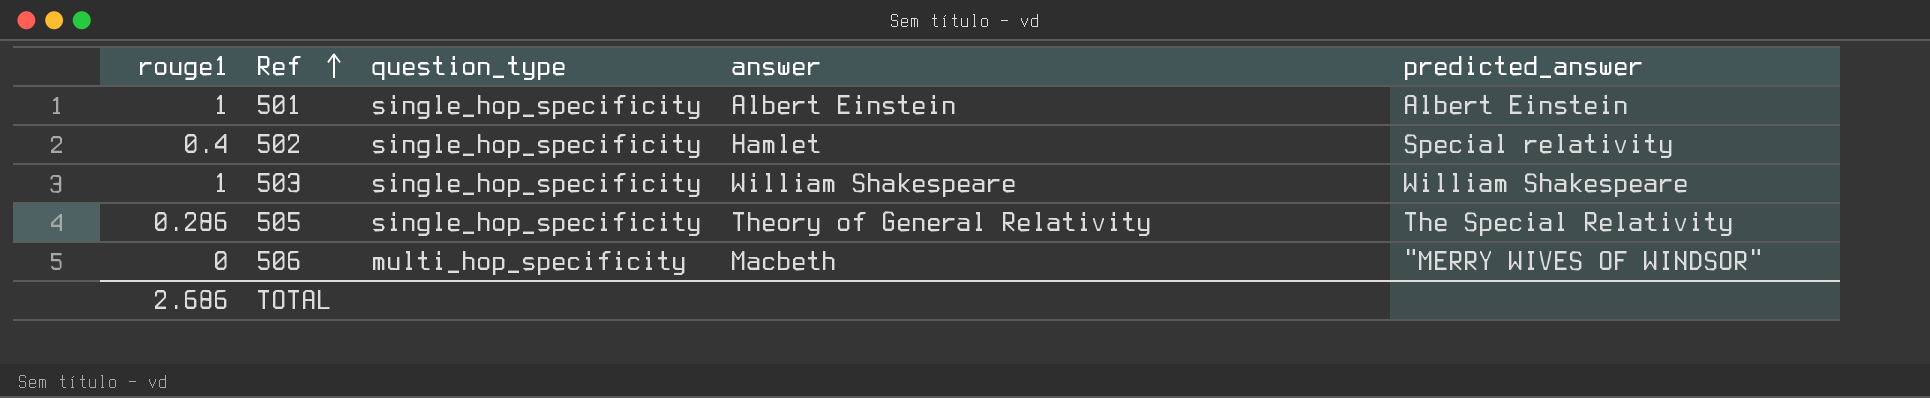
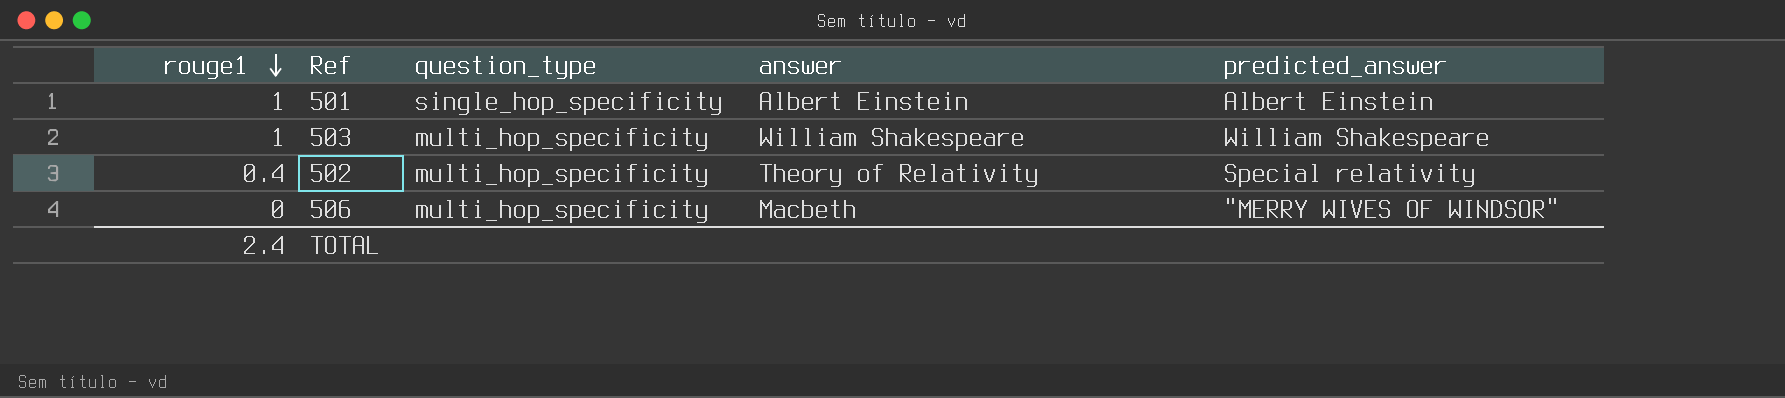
row order: Ref ascending -> rouge1 descending
row 505: 0.286 | single_hop_specificity | Theory of General Relativity | The Special Relativity -> none
503 | question_type: single_hop_specificity -> multi_hop_specificity
502 | question_type: single_hop_specificity -> multi_hop_specificity
502 | answer: Hamlet -> Theory of Relativity
TOTAL | rouge1: 2.686 -> 2.4

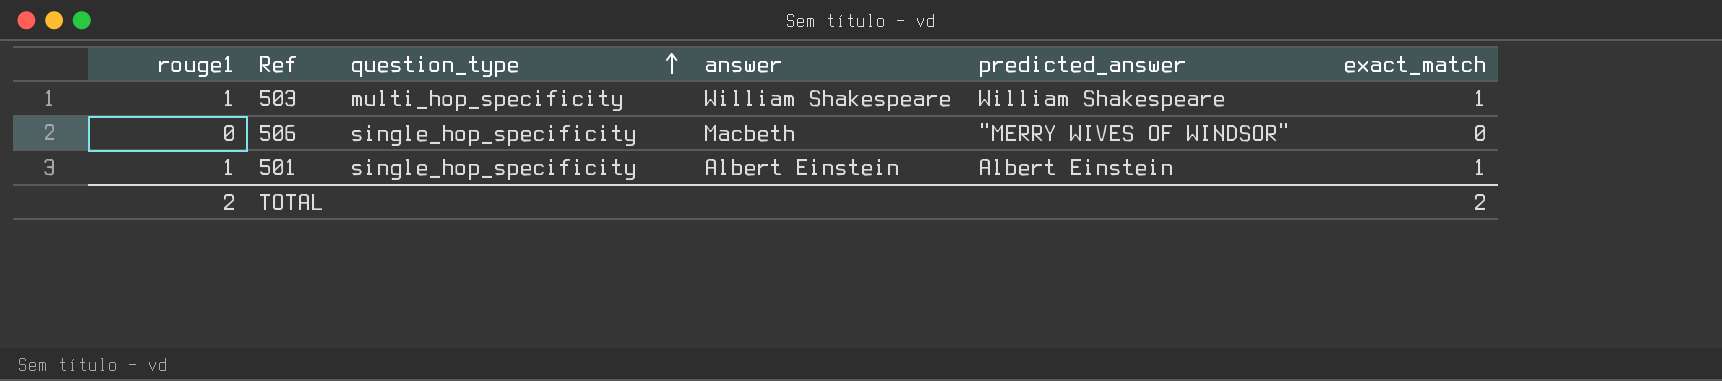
row order: rouge1 descending -> question_type ascending
column exact_match | position: none -> 6
row 502: 0.4 | multi_hop_specificity | Theory of Relativity | Special relativity -> none
506 | question_type: multi_hop_specificity -> single_hop_specificity
TOTAL | rouge1: 2.4 -> 2

